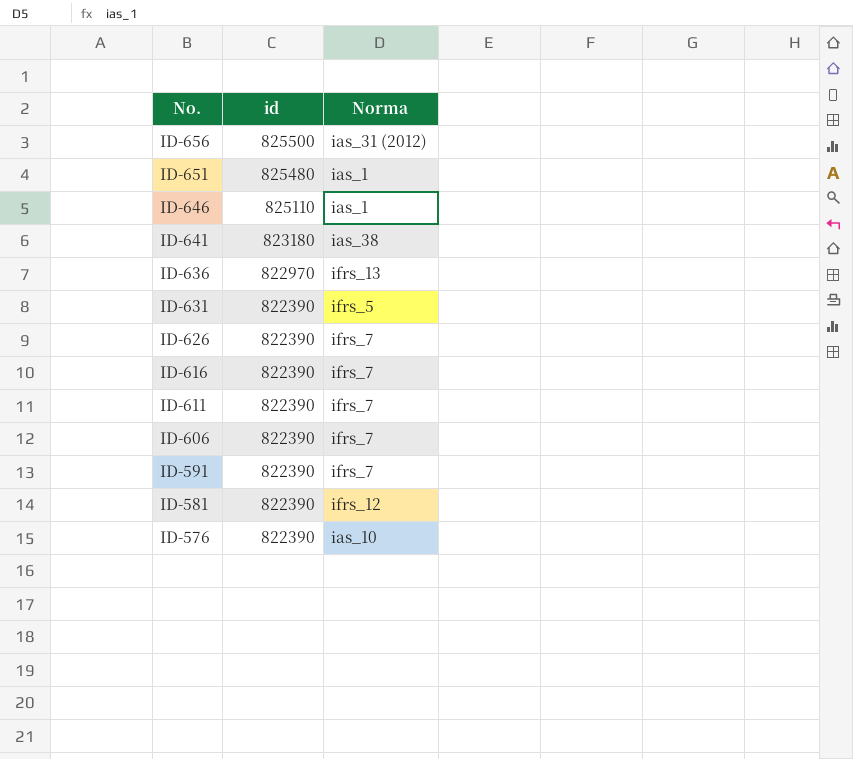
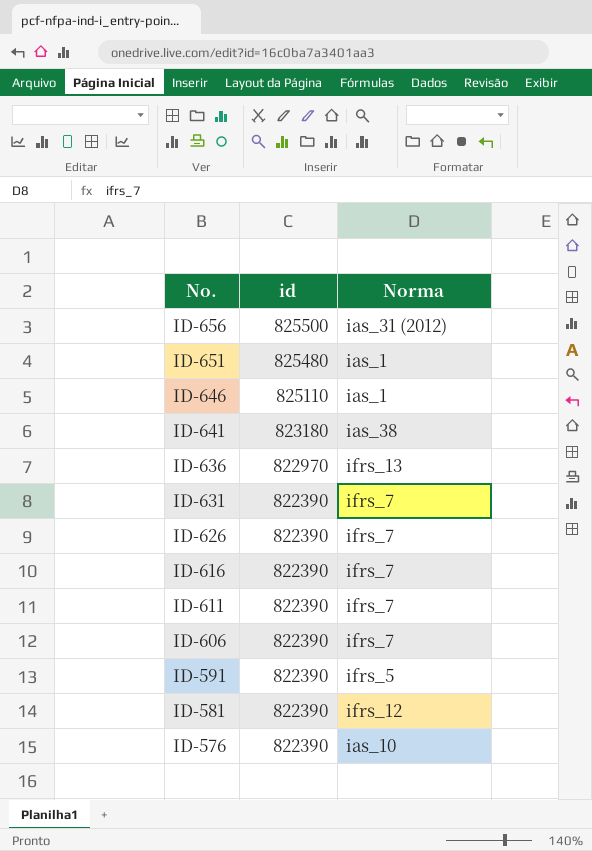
ID-631 | Norma: ifrs_5 -> ifrs_7
ID-591 | Norma: ifrs_7 -> ifrs_5

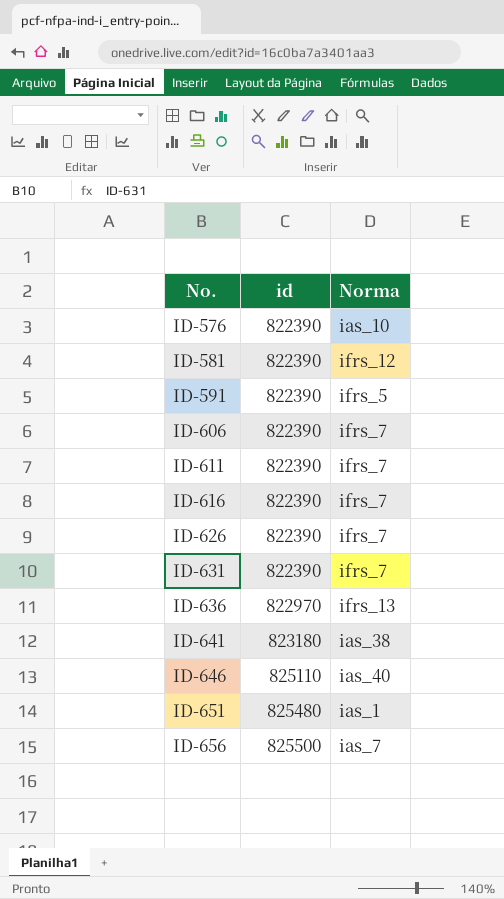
row order: No. descending -> No. ascending
ID-646 | Norma: ias_1 -> ias_40
ID-656 | Norma: ias_31 (2012) -> ias_7

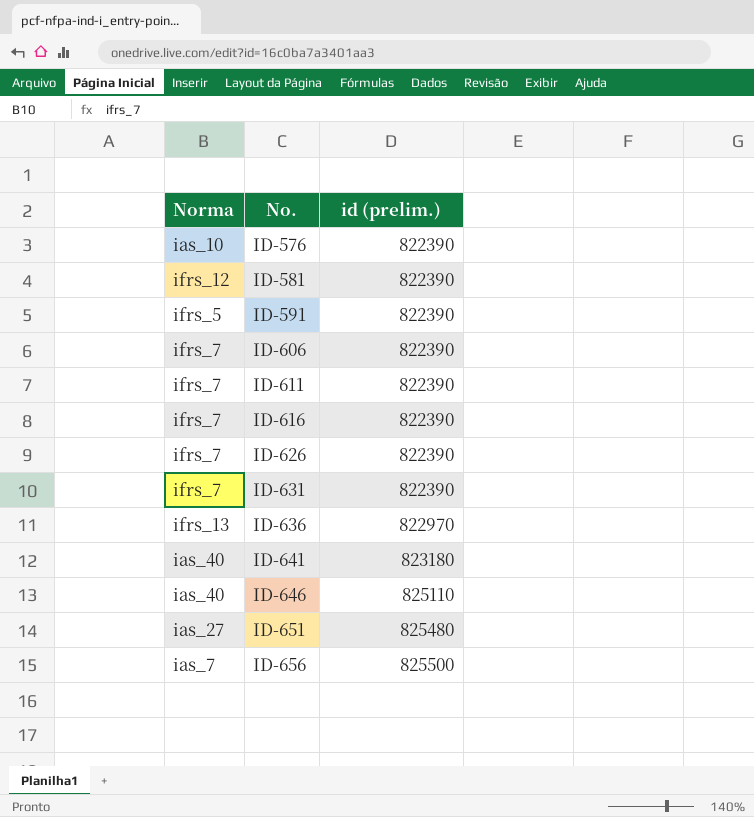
column Norma | position: 3 -> 1
column name: id -> id (prelim.)
ID-641 | Norma: ias_38 -> ias_40
ID-651 | Norma: ias_1 -> ias_27

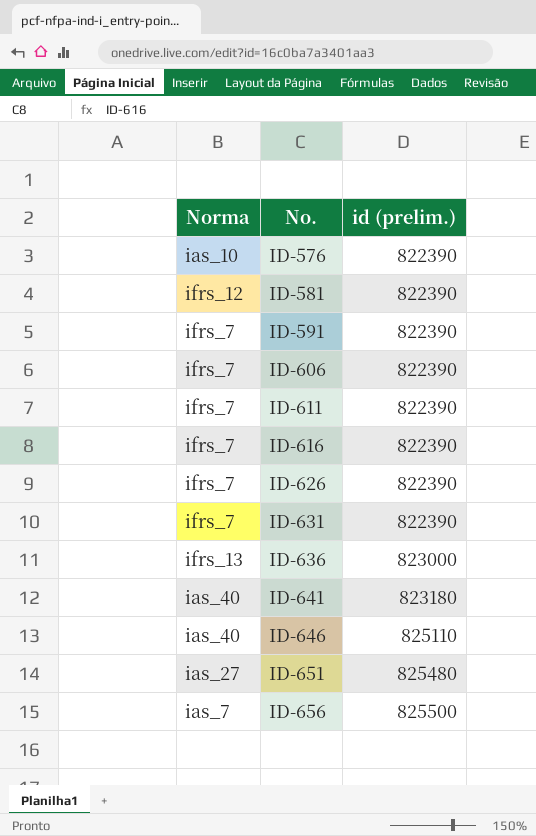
ID-591 | Norma: ifrs_5 -> ifrs_7
ID-636 | id (prelim.): 822970 -> 823000

